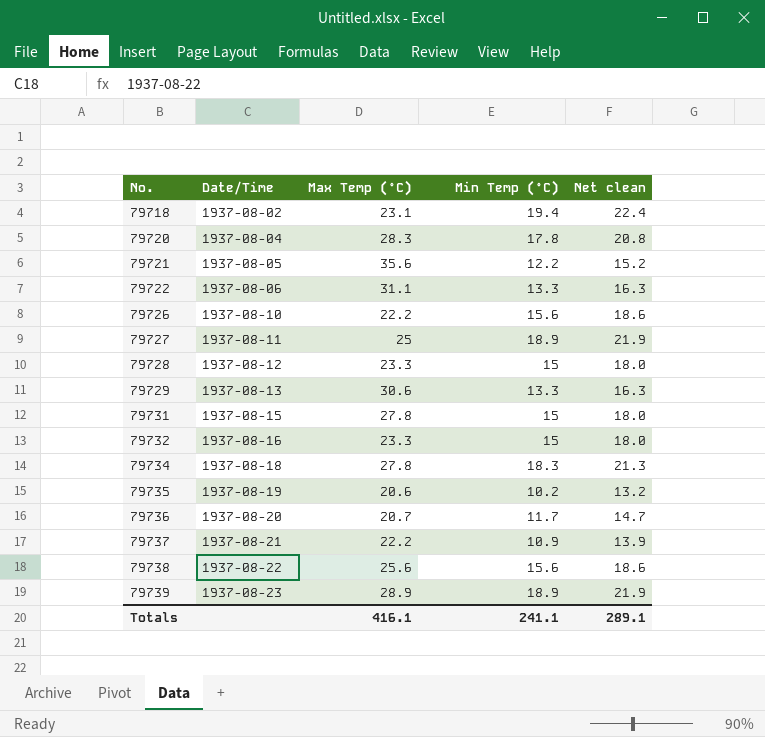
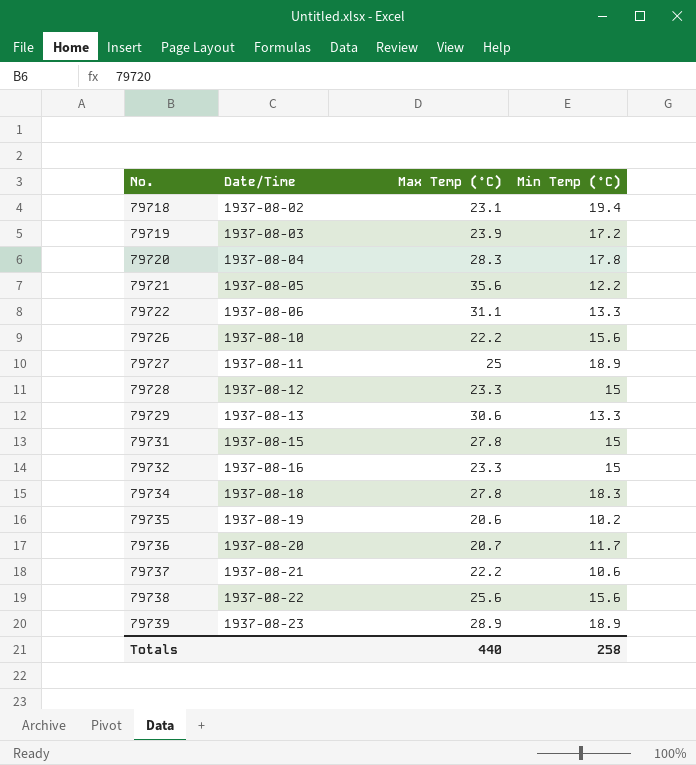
column Net clean | formula: [Min Temp (°C)] + 3 -> none
row 79719: none -> 1937-08-03 | 23.9 | 17.2
79737 | Min Temp (°C): 10.9 -> 10.6
Totals | Max Temp (°C): 416.1 -> 440
Totals | Min Temp (°C): 241.1 -> 258

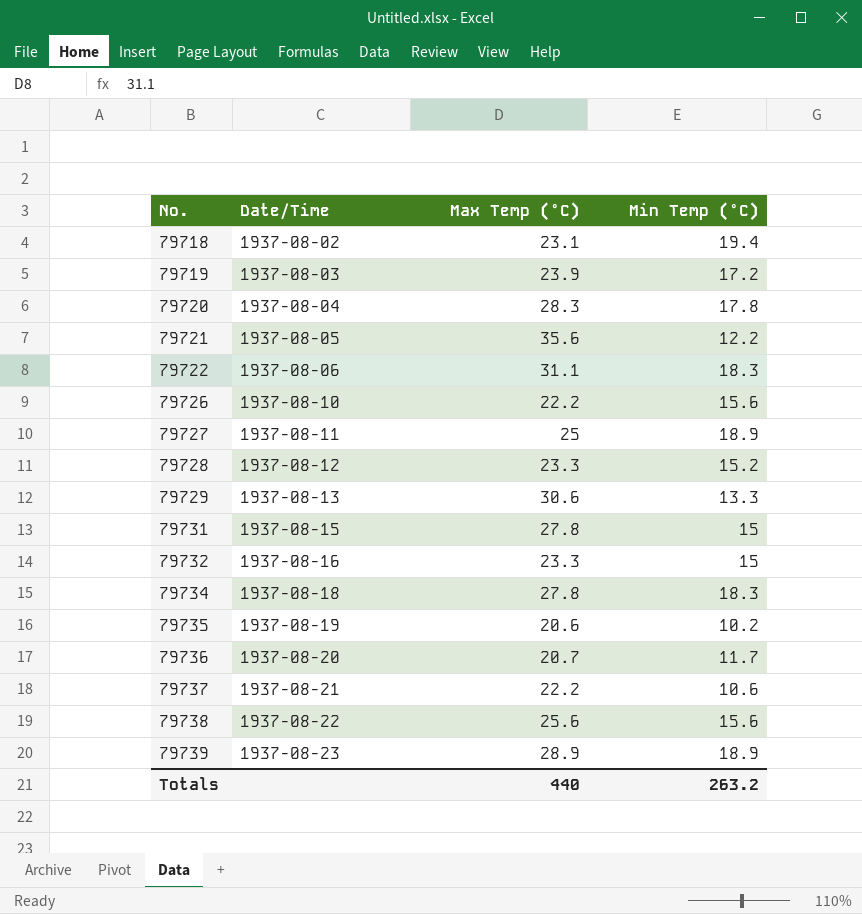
79722 | Min Temp (°C): 13.3 -> 18.3
79728 | Min Temp (°C): 15 -> 15.2
Totals | Min Temp (°C): 258 -> 263.2

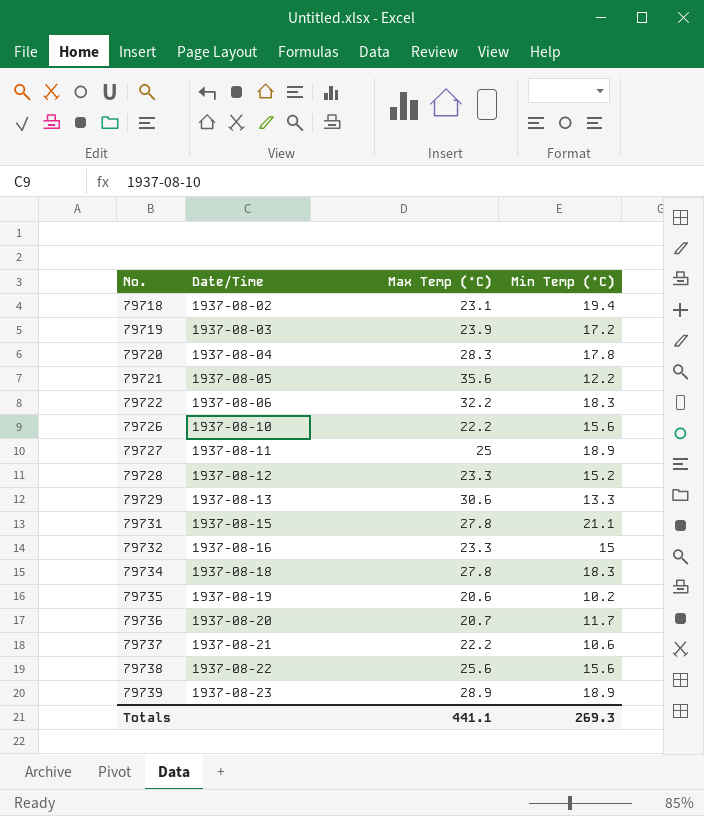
79722 | Max Temp (°C): 31.1 -> 32.2
79731 | Min Temp (°C): 15 -> 21.1
Totals | Max Temp (°C): 440 -> 441.1
Totals | Min Temp (°C): 263.2 -> 269.3

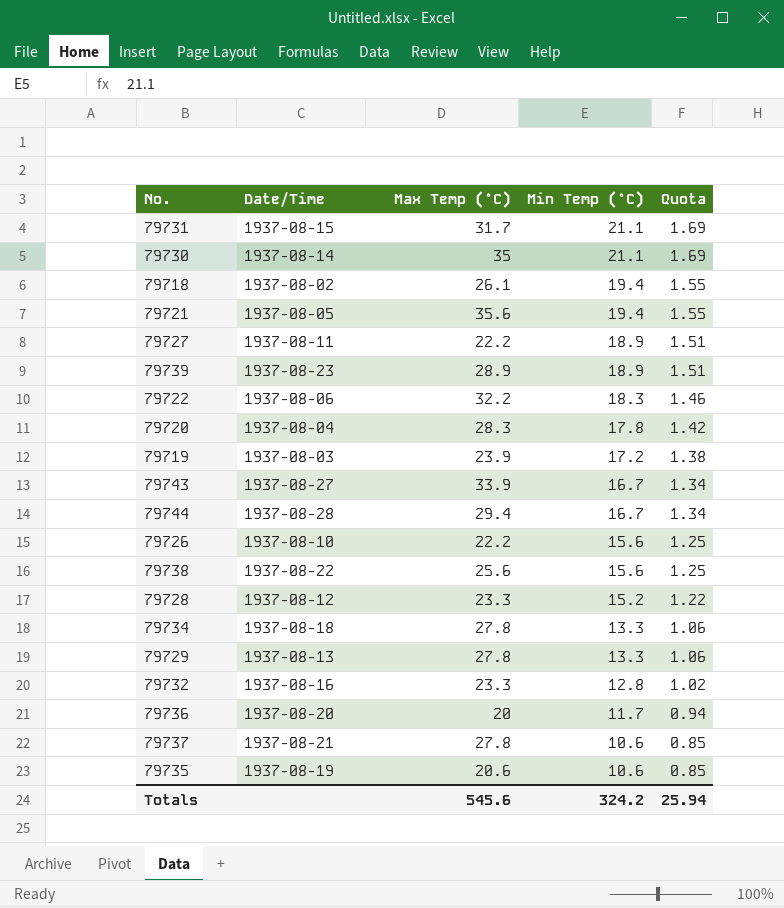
row order: No. ascending -> Min Temp (°C) descending
column Quota | formula: none -> [Min Temp (°C)] * 0.08
79731 | Max Temp (°C): 27.8 -> 31.7
row 79730: none -> 1937-08-14 | 35 | 21.1 | 1.69
79718 | Max Temp (°C): 23.1 -> 26.1
79721 | Min Temp (°C): 12.2 -> 19.4
79727 | Max Temp (°C): 25 -> 22.2
row 79743: none -> 1937-08-27 | 33.9 | 16.7 | 1.34
row 79744: none -> 1937-08-28 | 29.4 | 16.7 | 1.34
79734 | Min Temp (°C): 18.3 -> 13.3
79729 | Max Temp (°C): 30.6 -> 27.8
79732 | Min Temp (°C): 15 -> 12.8
79736 | Max Temp (°C): 20.7 -> 20
79737 | Max Temp (°C): 22.2 -> 27.8
79735 | Min Temp (°C): 10.2 -> 10.6
Totals | Max Temp (°C): 441.1 -> 545.6
Totals | Min Temp (°C): 269.3 -> 324.2

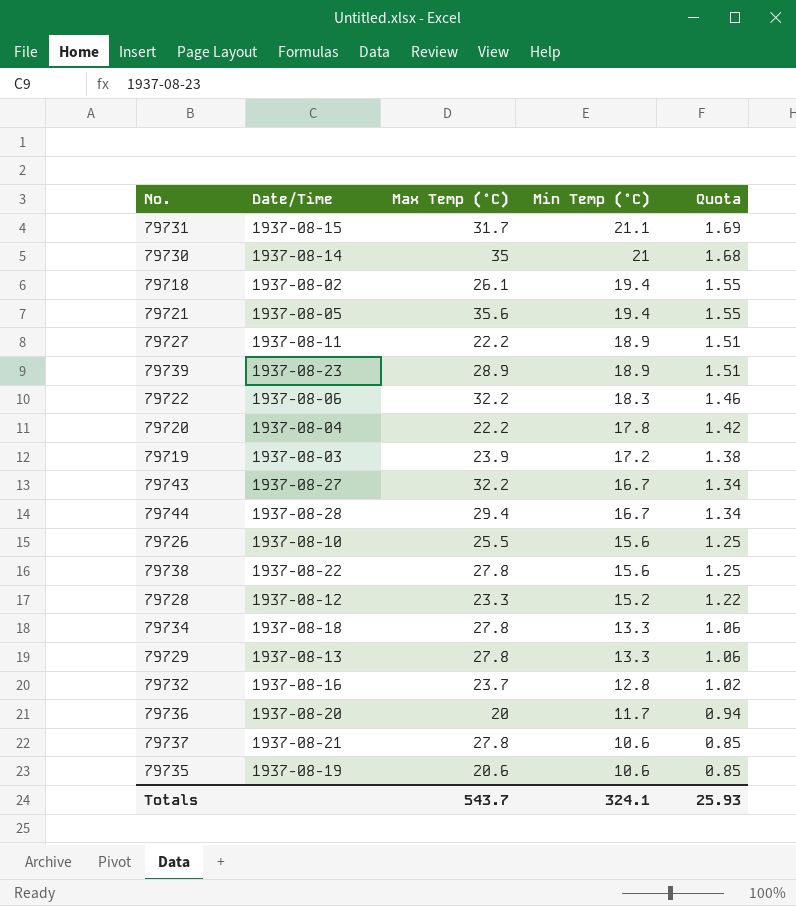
79730 | Min Temp (°C): 21.1 -> 21
79730 | Quota: 1.69 -> 1.68
79720 | Max Temp (°C): 28.3 -> 22.2
79743 | Max Temp (°C): 33.9 -> 32.2
79726 | Max Temp (°C): 22.2 -> 25.5
79738 | Max Temp (°C): 25.6 -> 27.8
79732 | Max Temp (°C): 23.3 -> 23.7
Totals | Max Temp (°C): 545.6 -> 543.7
Totals | Min Temp (°C): 324.2 -> 324.1
Totals | Quota: 25.94 -> 25.93

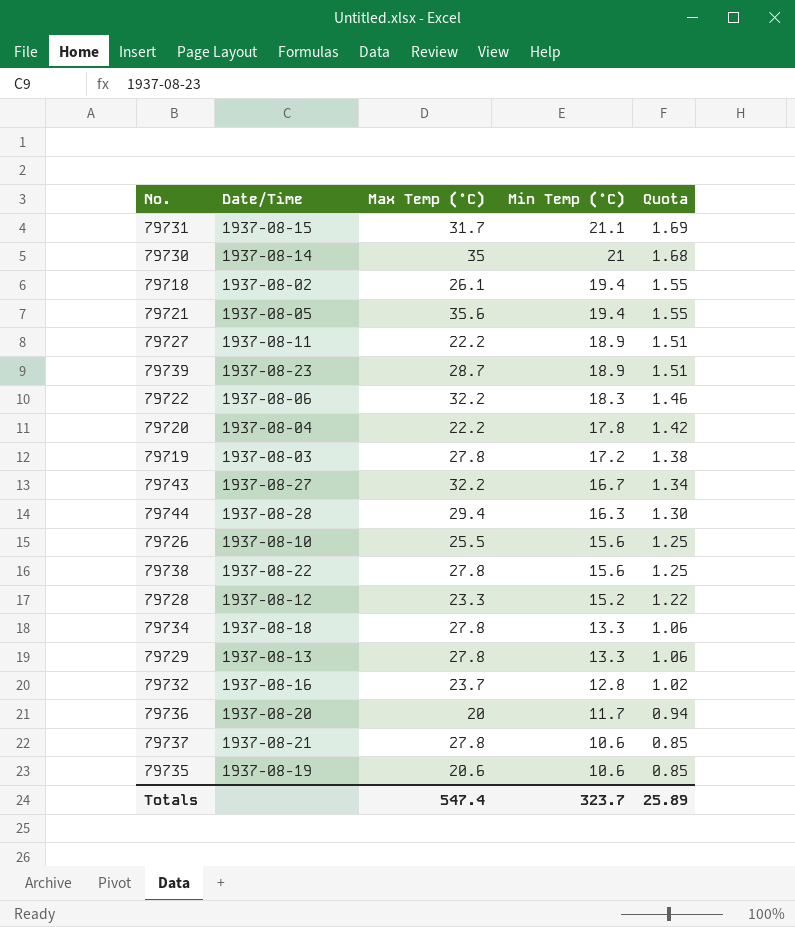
79739 | Max Temp (°C): 28.9 -> 28.7
79719 | Max Temp (°C): 23.9 -> 27.8
79744 | Min Temp (°C): 16.7 -> 16.3
79744 | Quota: 1.34 -> 1.30
Totals | Max Temp (°C): 543.7 -> 547.4
Totals | Min Temp (°C): 324.1 -> 323.7
Totals | Quota: 25.93 -> 25.89

